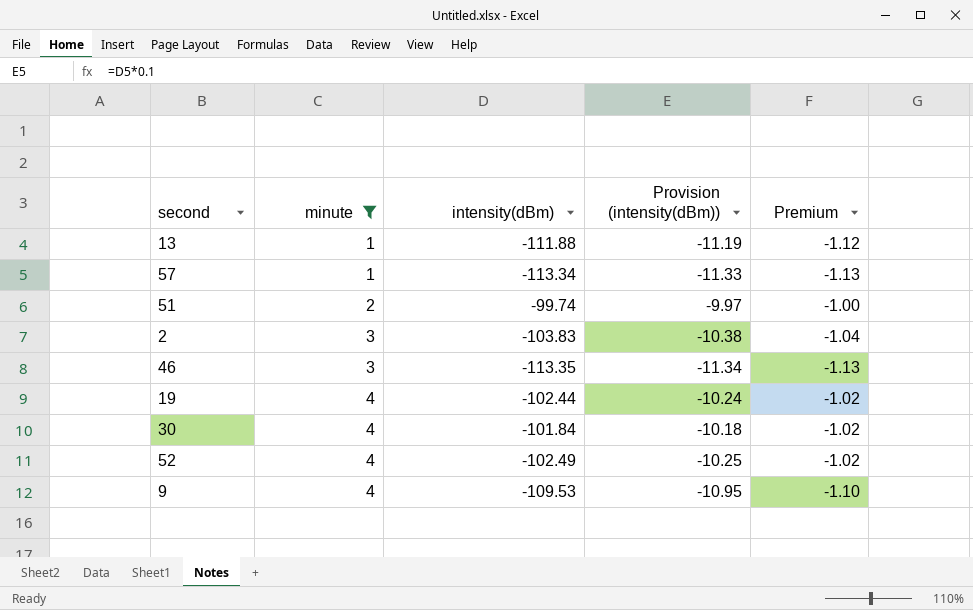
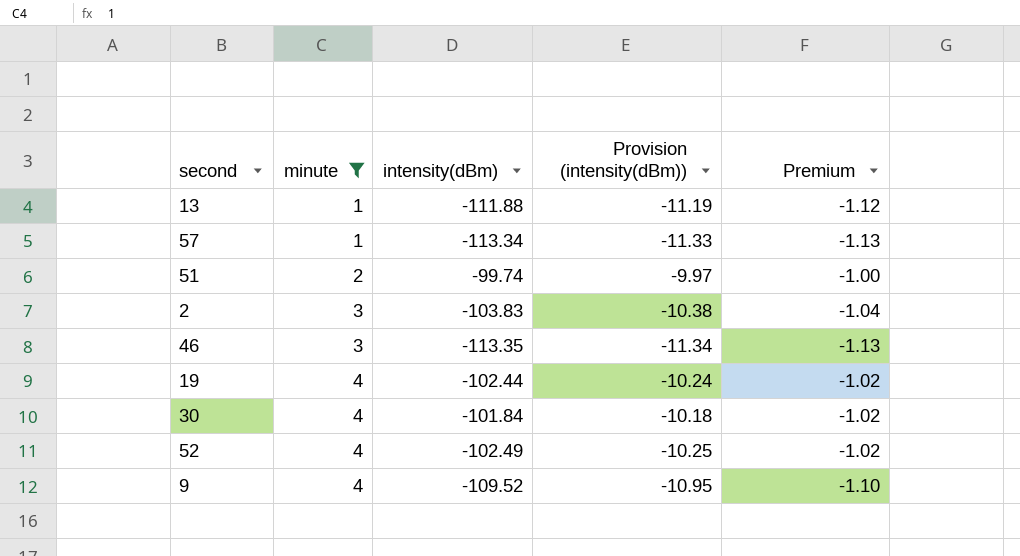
9 | intensity(dBm): -109.53 -> -109.52

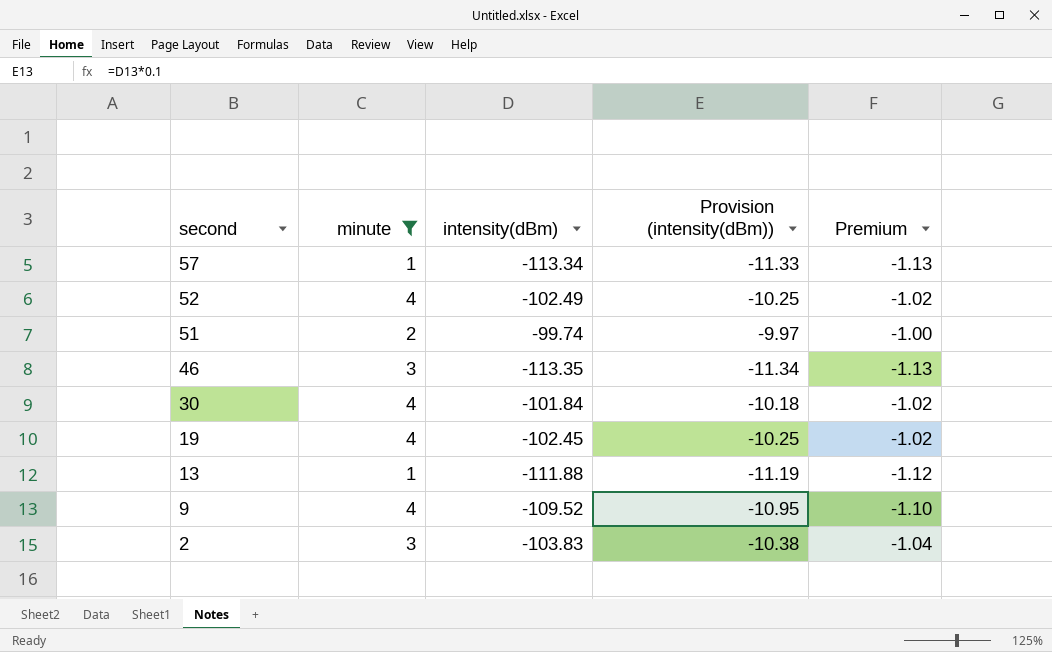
row order: minute ascending -> second descending
19 | intensity(dBm): -102.44 -> -102.45
19 | Provision (intensity(dBm)): -10.24 -> -10.25

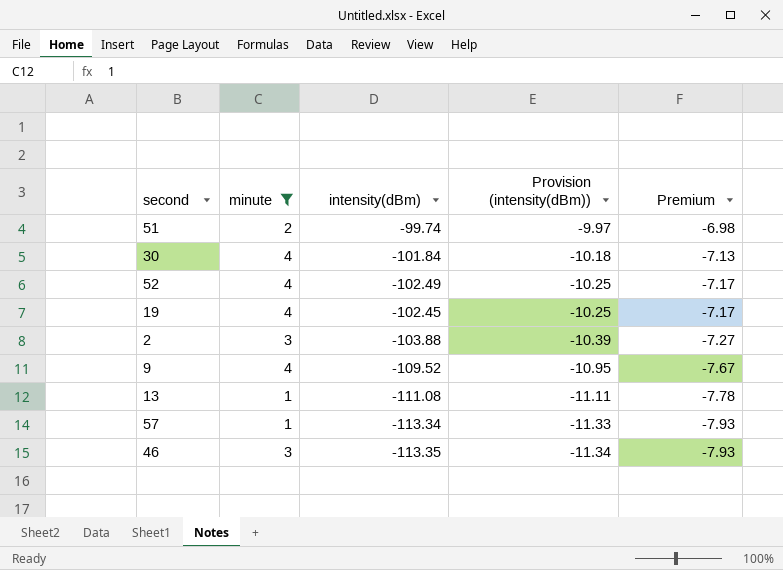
row order: second descending -> Provision (intensity(dBm)) descending
column Premium | formula: [intensity(dBm)] * 0.01 -> [intensity(dBm)] * 0.07
2 | intensity(dBm): -103.83 -> -103.88
2 | Provision (intensity(dBm)): -10.38 -> -10.39
13 | intensity(dBm): -111.88 -> -111.08
13 | Provision (intensity(dBm)): -11.19 -> -11.11

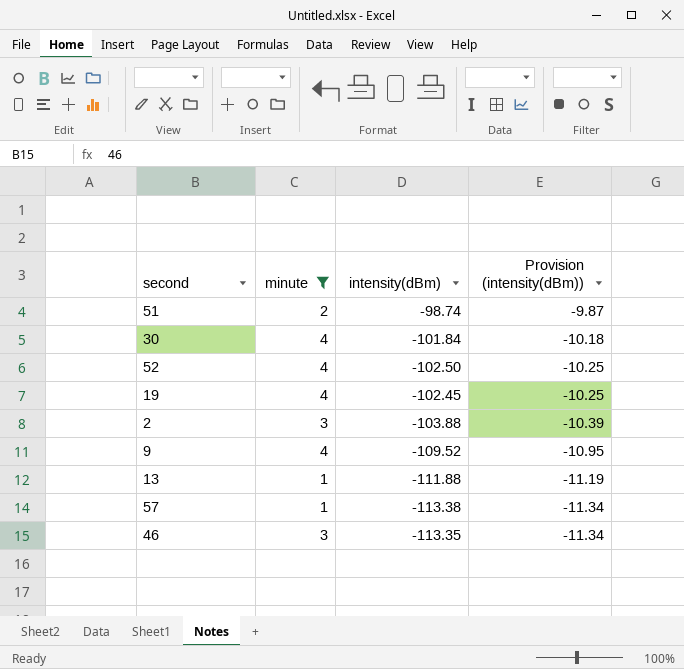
column Premium | formula: [intensity(dBm)] * 0.07 -> none
51 | intensity(dBm): -99.74 -> -98.74
51 | Provision (intensity(dBm)): -9.97 -> -9.87
52 | intensity(dBm): -102.49 -> -102.50
13 | intensity(dBm): -111.08 -> -111.88
13 | Provision (intensity(dBm)): -11.11 -> -11.19
57 | intensity(dBm): -113.34 -> -113.38
57 | Provision (intensity(dBm)): -11.33 -> -11.34

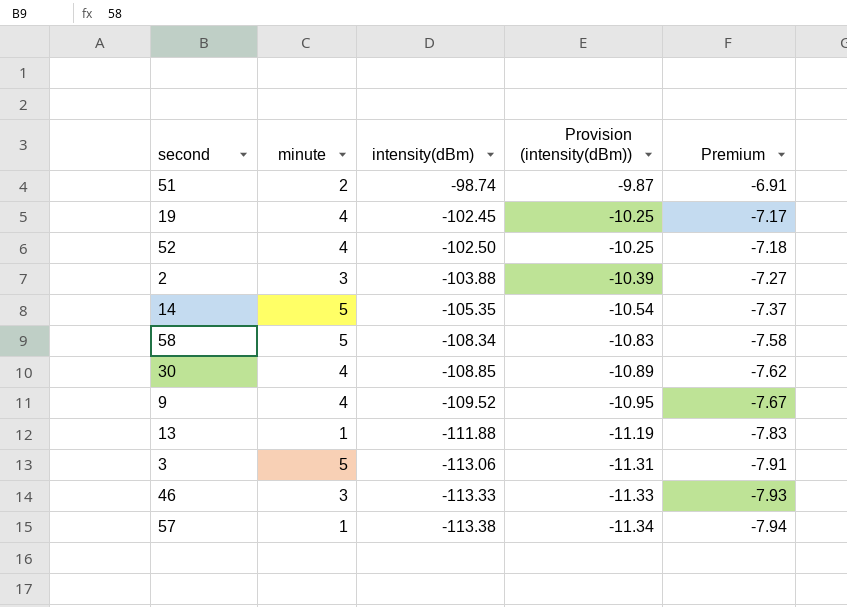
filter: minute != 5 -> none
row order: Provision (intensity(dBm)) descending -> intensity(dBm) descending
column Premium | formula: none -> [intensity(dBm)] * 0.07
30 | intensity(dBm): -101.84 -> -108.85
30 | Provision (intensity(dBm)): -10.18 -> -10.89
46 | intensity(dBm): -113.35 -> -113.33
46 | Provision (intensity(dBm)): -11.34 -> -11.33

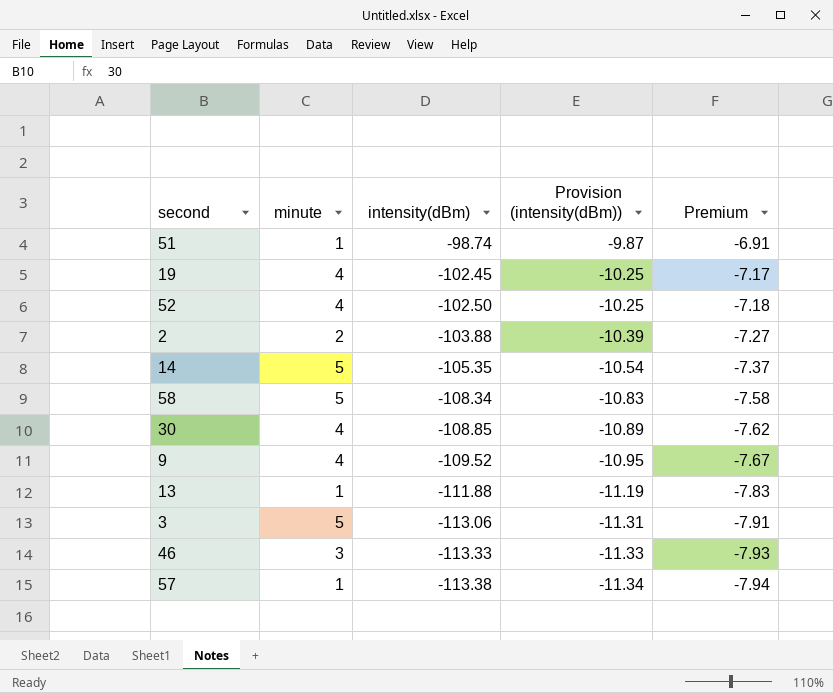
51 | minute: 2 -> 1
2 | minute: 3 -> 2

